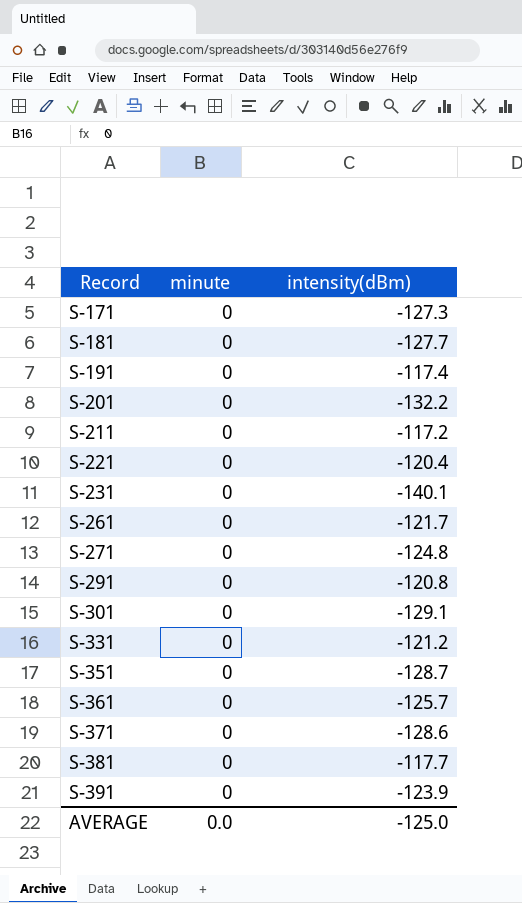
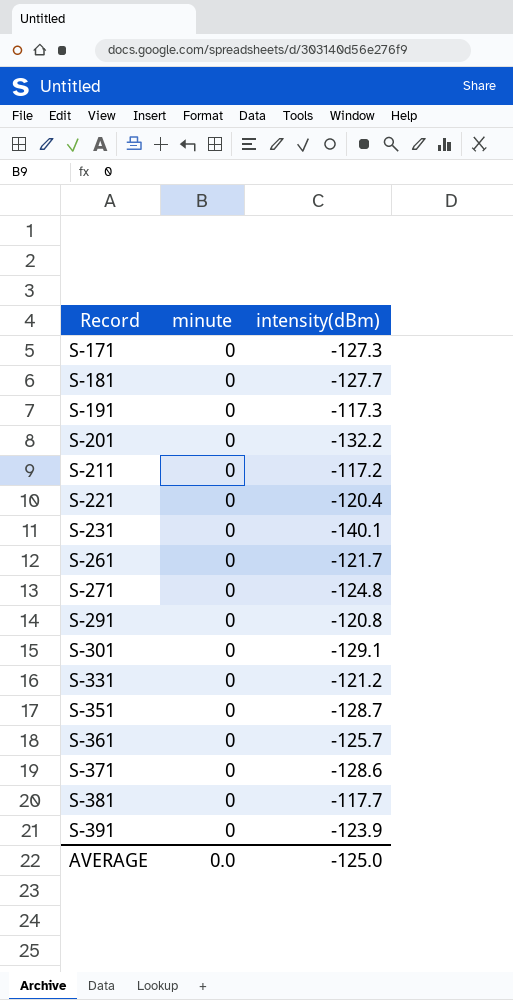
S-191 | intensity(dBm): -117.4 -> -117.3

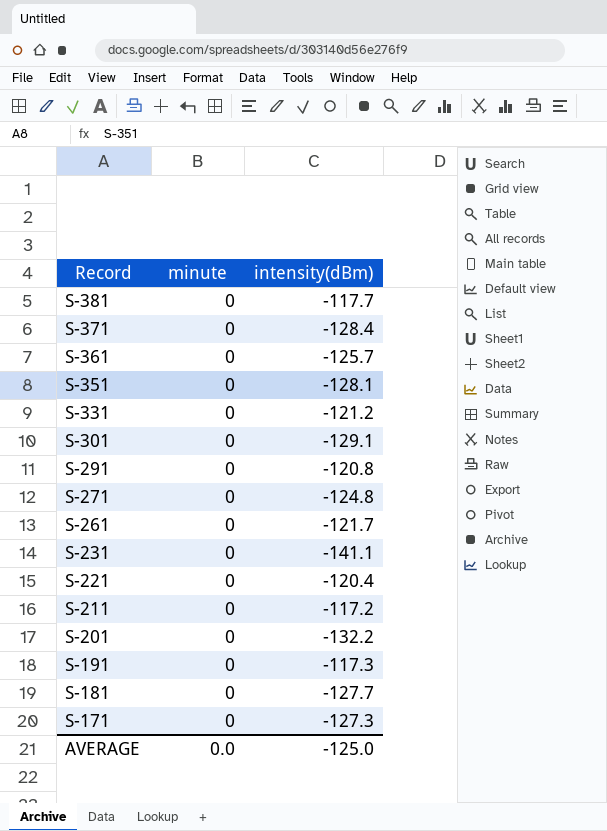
row order: Record ascending -> Record descending
row S-391: 0 | -123.9 -> none
S-371 | intensity(dBm): -128.6 -> -128.4
S-351 | intensity(dBm): -128.7 -> -128.1
S-231 | intensity(dBm): -140.1 -> -141.1

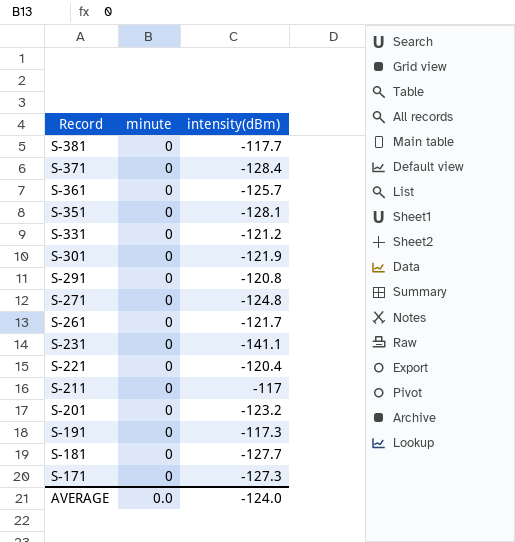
S-301 | intensity(dBm): -129.1 -> -121.9
S-211 | intensity(dBm): -117.2 -> -117
S-201 | intensity(dBm): -132.2 -> -123.2
AVERAGE | intensity(dBm): -125.0 -> -124.0

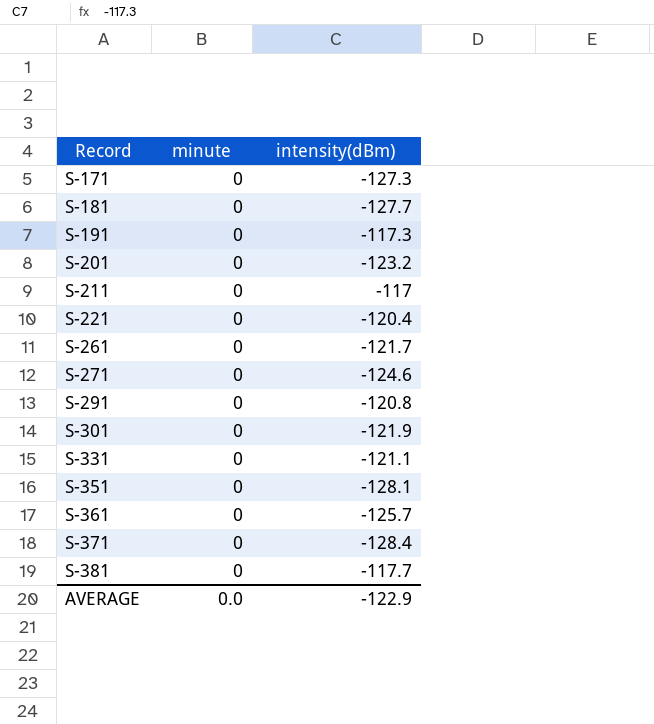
row order: Record descending -> Record ascending
row S-231: 0 | -141.1 -> none
S-271 | intensity(dBm): -124.8 -> -124.6
S-331 | intensity(dBm): -121.2 -> -121.1
AVERAGE | intensity(dBm): -124.0 -> -122.9

